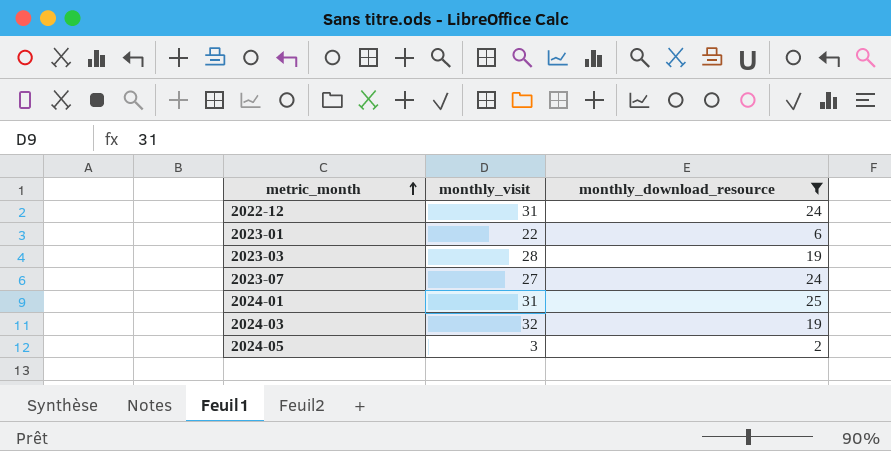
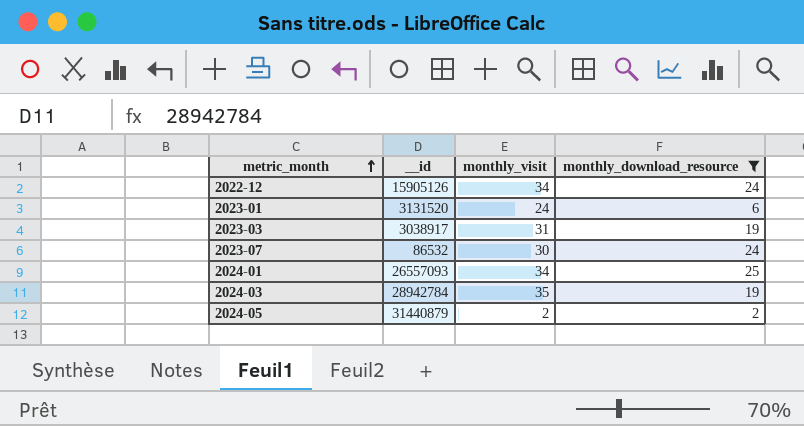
column __id | position: none -> 2
2022-12 | monthly_visit: 31 -> 34
2023-01 | monthly_visit: 22 -> 24
2023-03 | monthly_visit: 28 -> 31
2023-07 | monthly_visit: 27 -> 30
2024-01 | monthly_visit: 31 -> 34
2024-03 | monthly_visit: 32 -> 35
2024-05 | monthly_visit: 3 -> 2

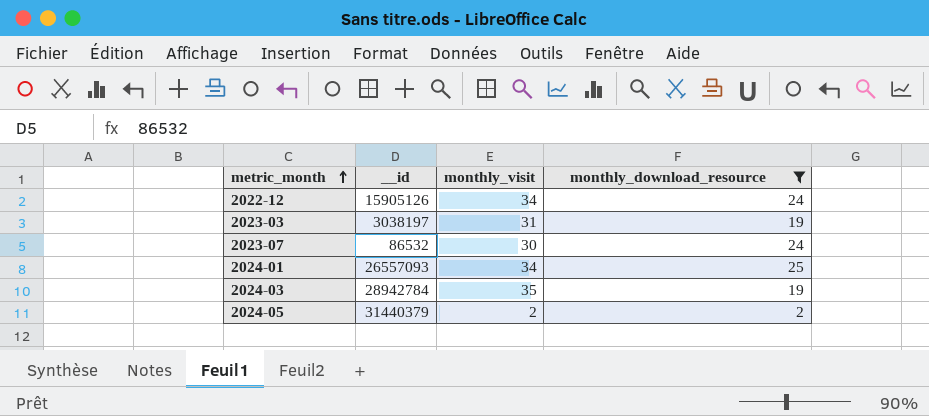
row 2023-01: 3131520 | 24 | 6 -> none
2023-03 | __id: 3038917 -> 3038197
2024-05 | __id: 31440879 -> 31440379

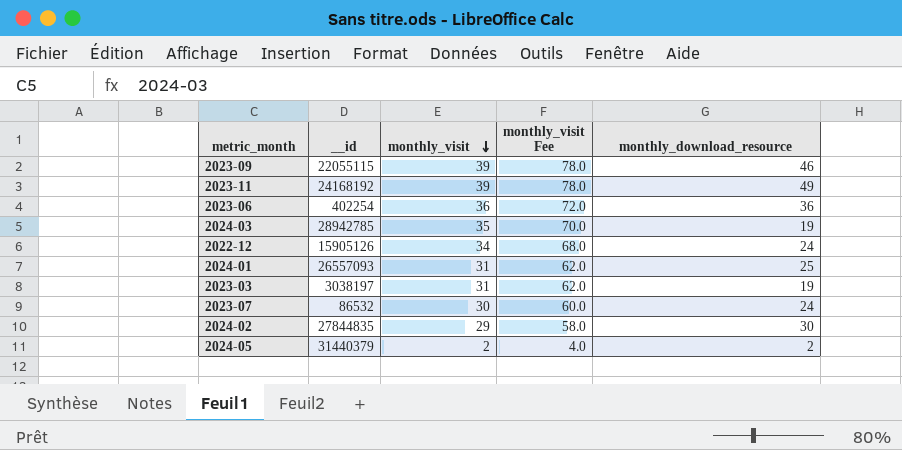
filter: monthly_download_resource <= 25 -> none
row order: metric_month ascending -> monthly_visit descending
column monthly_visit Fee | formula: none -> [monthly_visit] * 2
2024-03 | __id: 28942784 -> 28942785
2024-01 | monthly_visit: 34 -> 31

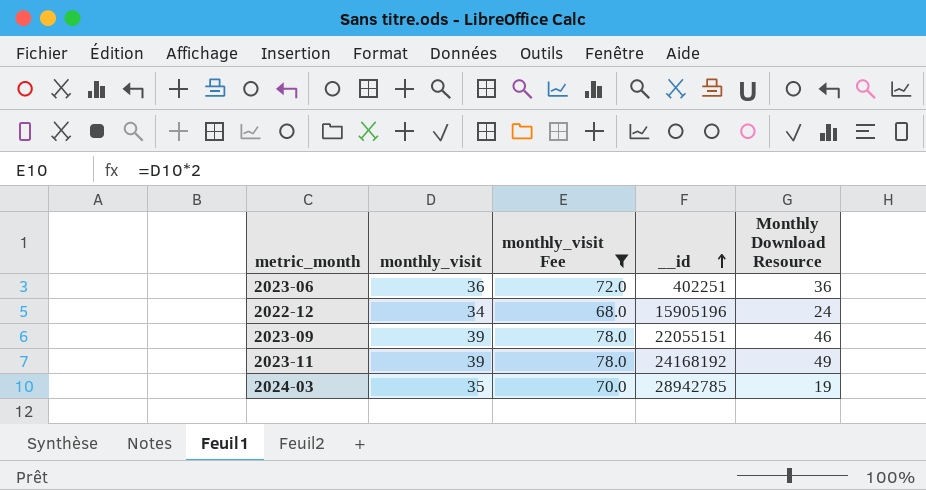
filter: none -> monthly_visit Fee >= 68.0
row order: monthly_visit descending -> __id ascending
column __id | position: 2 -> 4
column name: monthly_download_resource -> Monthly Download Resource
2023-06 | __id: 402254 -> 402251
2022-12 | __id: 15905126 -> 15905196
2023-09 | __id: 22055115 -> 22055151

